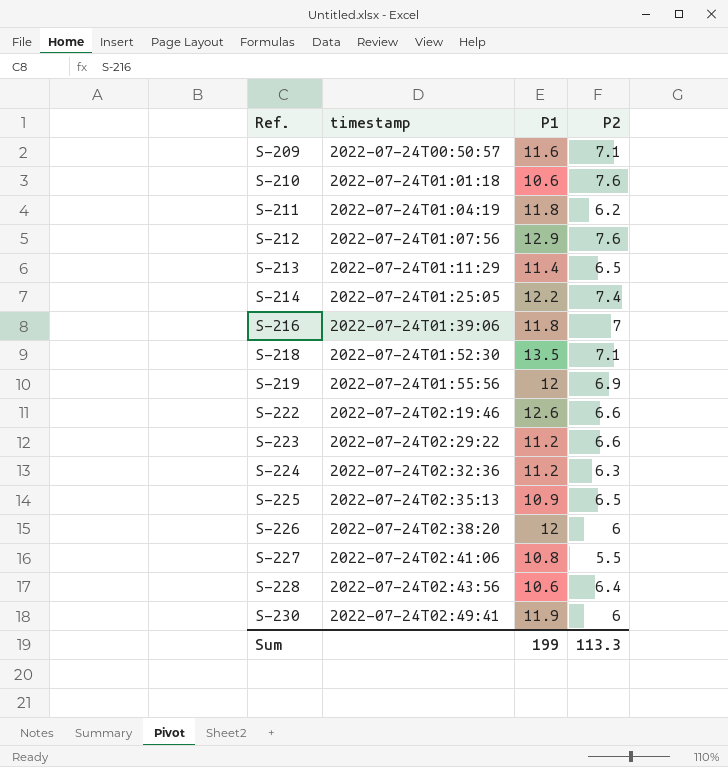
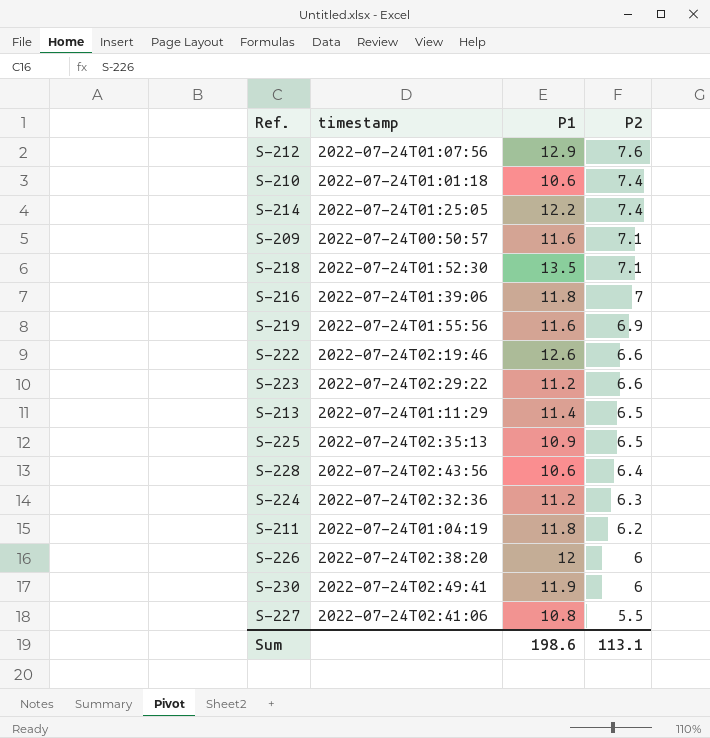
row order: Ref. ascending -> P2 descending
S-210 | P2: 7.6 -> 7.4
S-219 | P1: 12 -> 11.6
Sum | P1: 199 -> 198.6
Sum | P2: 113.3 -> 113.1

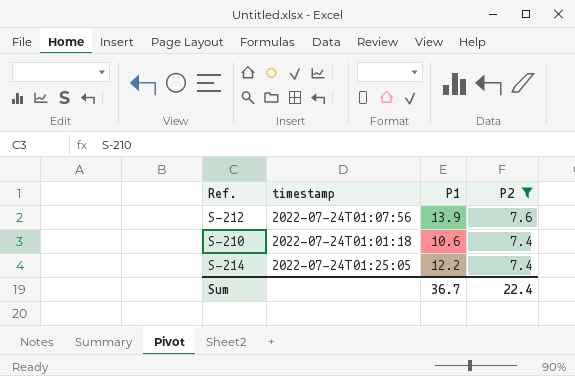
filter: none -> P2 >= 7.4
S-212 | P1: 12.9 -> 13.9
Sum | P1: 198.6 -> 36.7
Sum | P2: 113.1 -> 22.4

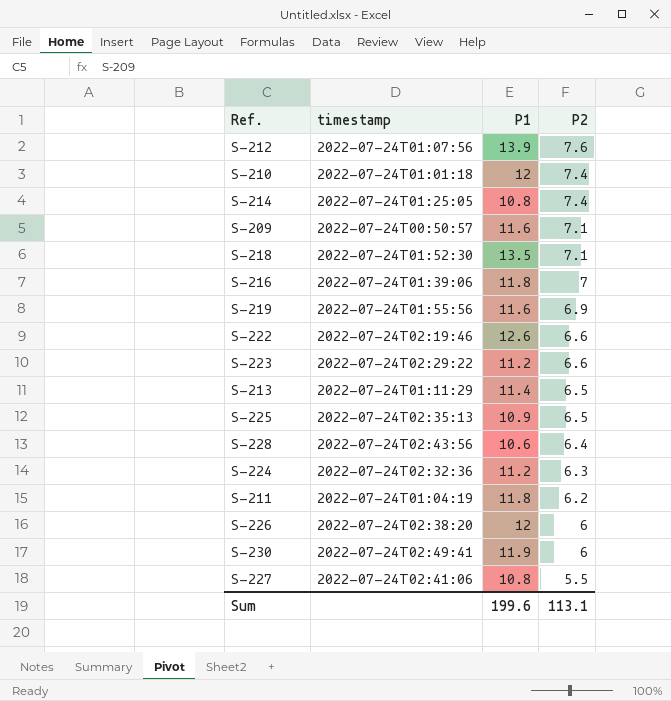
filter: P2 >= 7.4 -> none
S-210 | P1: 10.6 -> 12
S-214 | P1: 12.2 -> 10.8
Sum | P1: 36.7 -> 199.6
Sum | P2: 22.4 -> 113.1

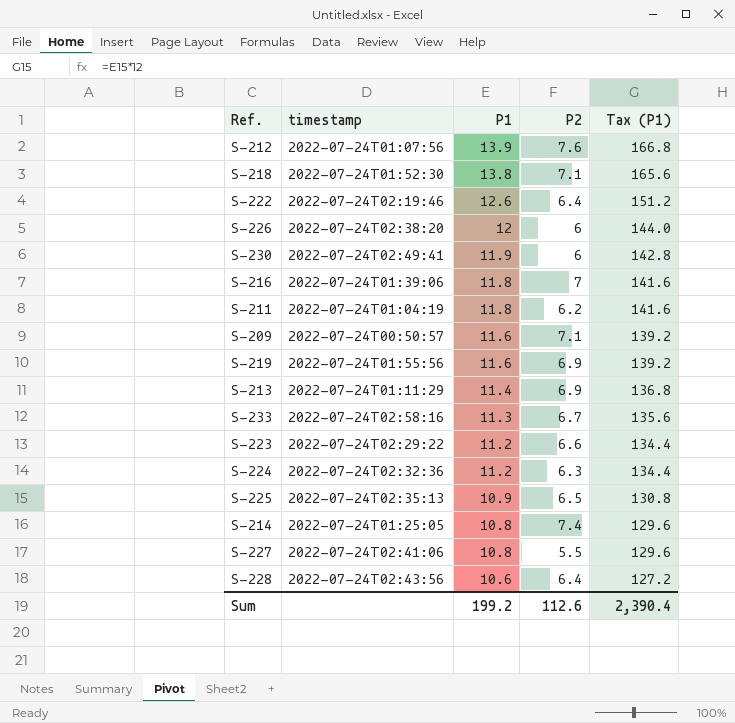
row order: P2 descending -> P1 descending
column Tax (P1) | formula: none -> [P1] * 12
row S-210: 2022-07-24T01:01:18 | 12 | 7.4 -> none
S-218 | P1: 13.5 -> 13.8
S-222 | P2: 6.6 -> 6.4
S-213 | P2: 6.5 -> 6.9
row S-233: none -> 2022-07-24T02:58:16 | 11.3 | 6.7 | 135.6
Sum | P1: 199.6 -> 199.2
Sum | P2: 113.1 -> 112.6

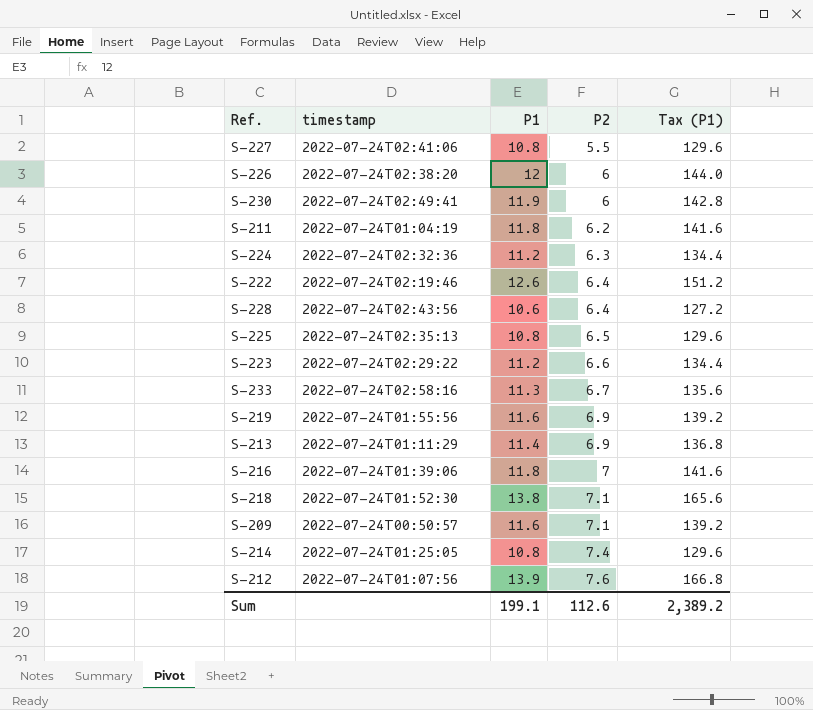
row order: P1 descending -> P2 ascending
S-225 | P1: 10.9 -> 10.8
S-225 | Tax (P1): 130.8 -> 129.6
Sum | P1: 199.2 -> 199.1
Sum | Tax (P1): 2,390.4 -> 2,389.2

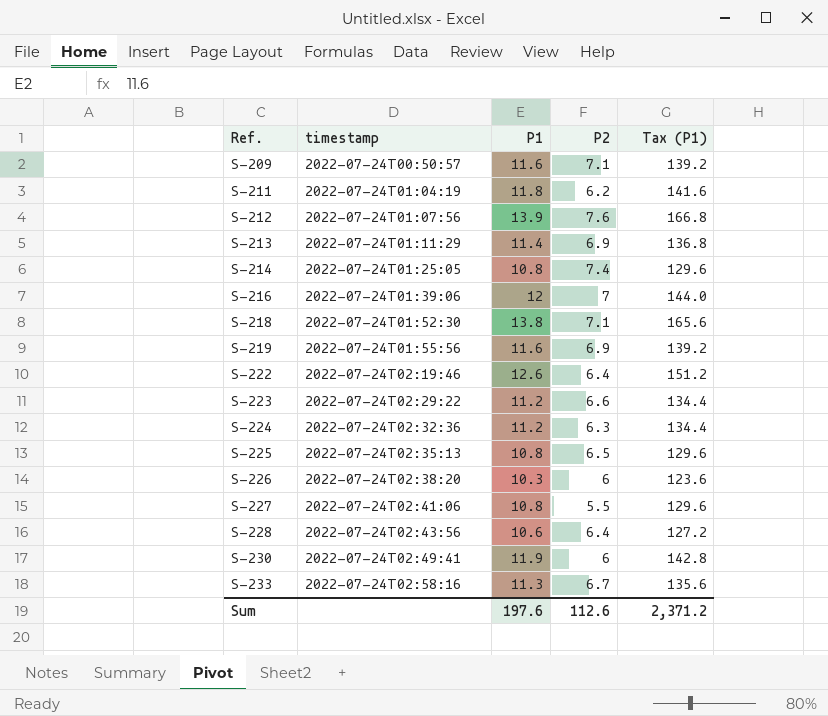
row order: P2 ascending -> Ref. ascending
S-216 | P1: 11.8 -> 12
S-216 | Tax (P1): 141.6 -> 144.0
S-226 | P1: 12 -> 10.3
S-226 | Tax (P1): 144.0 -> 123.6
Sum | P1: 199.1 -> 197.6
Sum | Tax (P1): 2,389.2 -> 2,371.2

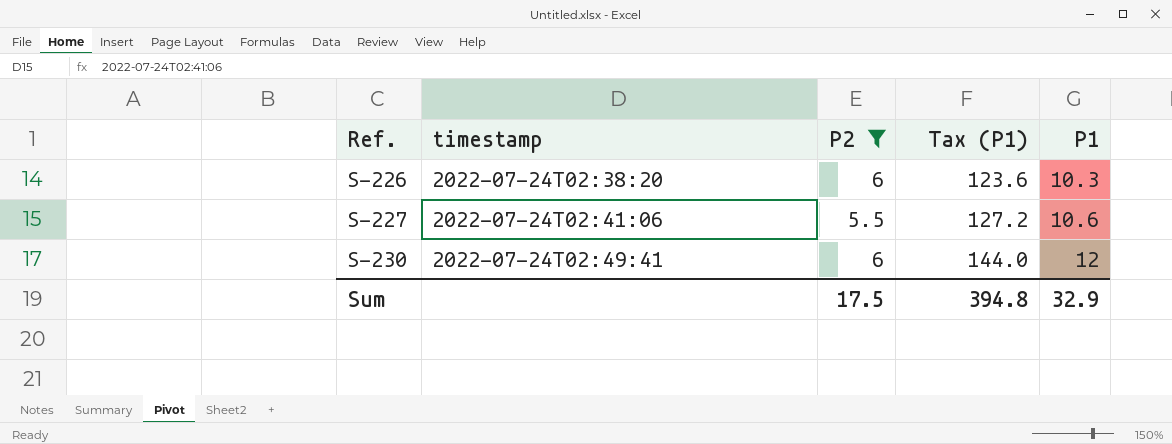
filter: none -> P2 <= 6
column P1 | position: 3 -> 5
S-227 | Tax (P1): 129.6 -> 127.2
S-227 | P1: 10.8 -> 10.6
S-230 | Tax (P1): 142.8 -> 144.0
S-230 | P1: 11.9 -> 12
Sum | P2: 112.6 -> 17.5
Sum | Tax (P1): 2,371.2 -> 394.8
Sum | P1: 197.6 -> 32.9

